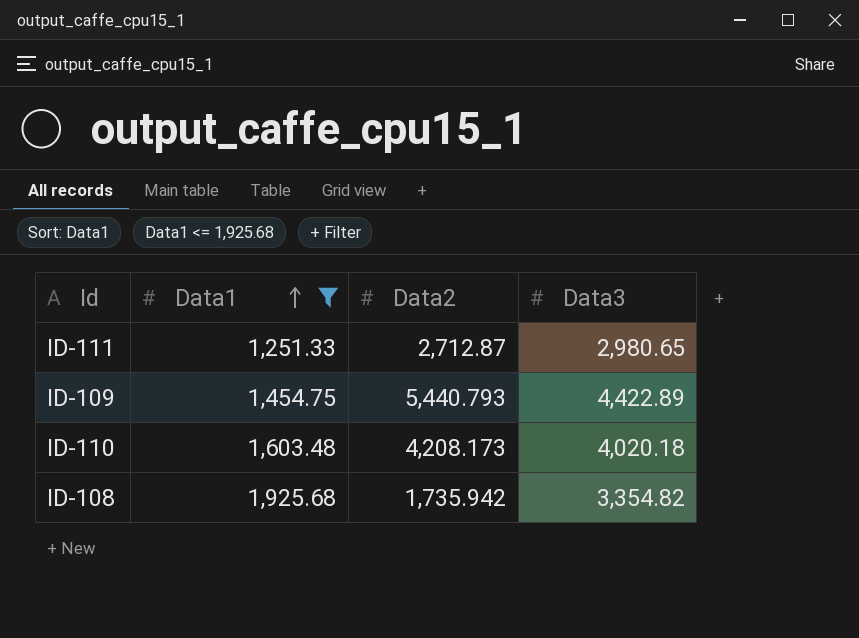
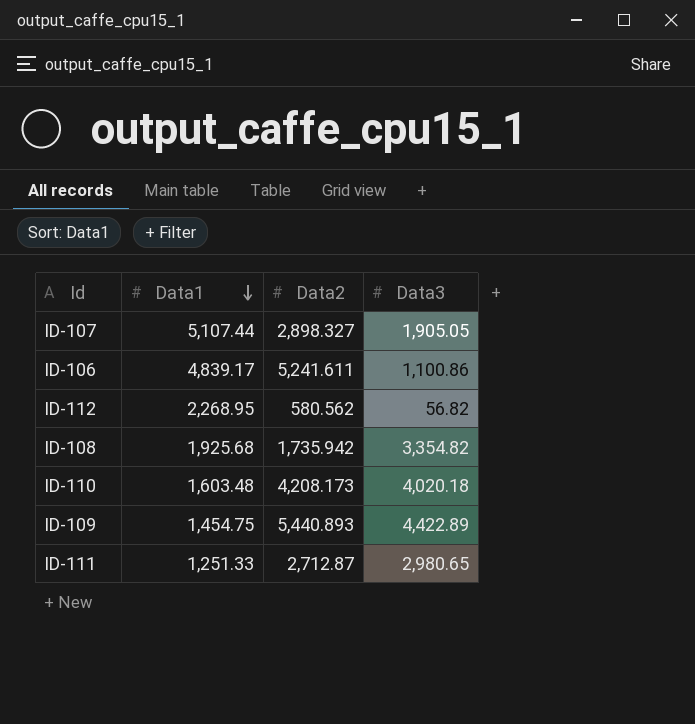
filter: Data1 <= 1,925.68 -> none
row order: Data1 ascending -> Data1 descending
ID-109 | Data2: 5,440.793 -> 5,440.893

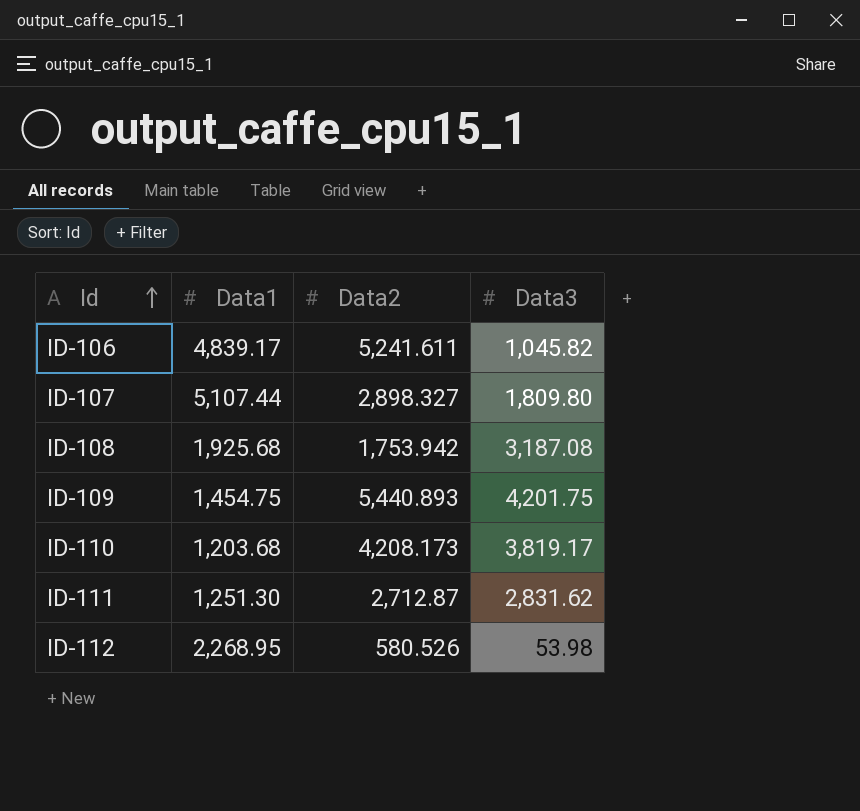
row order: Data1 descending -> Id ascending
ID-106 | Data3: 1,100.86 -> 1,045.82
ID-107 | Data3: 1,905.05 -> 1,809.80
ID-108 | Data2: 1,735.942 -> 1,753.942
ID-108 | Data3: 3,354.82 -> 3,187.08
ID-109 | Data3: 4,422.89 -> 4,201.75
ID-110 | Data1: 1,603.48 -> 1,203.68
ID-110 | Data3: 4,020.18 -> 3,819.17
ID-111 | Data1: 1,251.33 -> 1,251.30
ID-111 | Data3: 2,980.65 -> 2,831.62
ID-112 | Data2: 580.562 -> 580.526
ID-112 | Data3: 56.82 -> 53.98

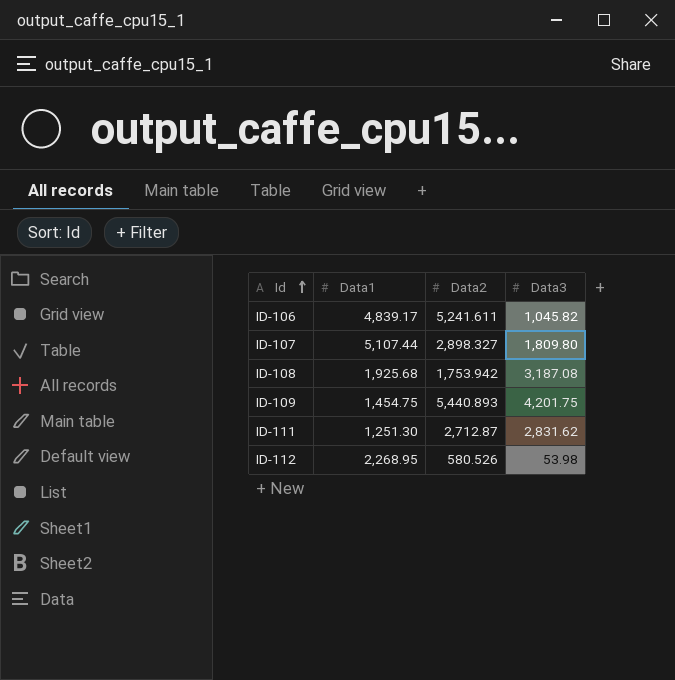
row ID-110: 1,203.68 | 4,208.173 | 3,819.17 -> none

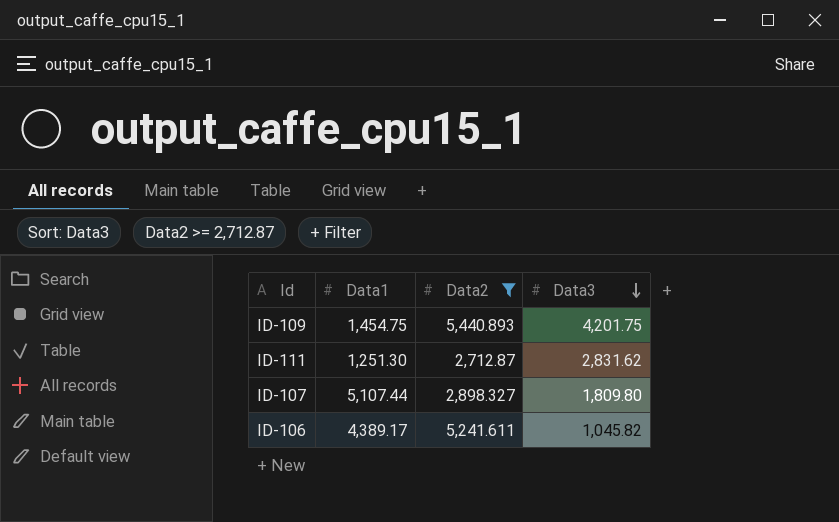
filter: none -> Data2 >= 2,712.87
row order: Id ascending -> Data3 descending
ID-106 | Data1: 4,839.17 -> 4,389.17

